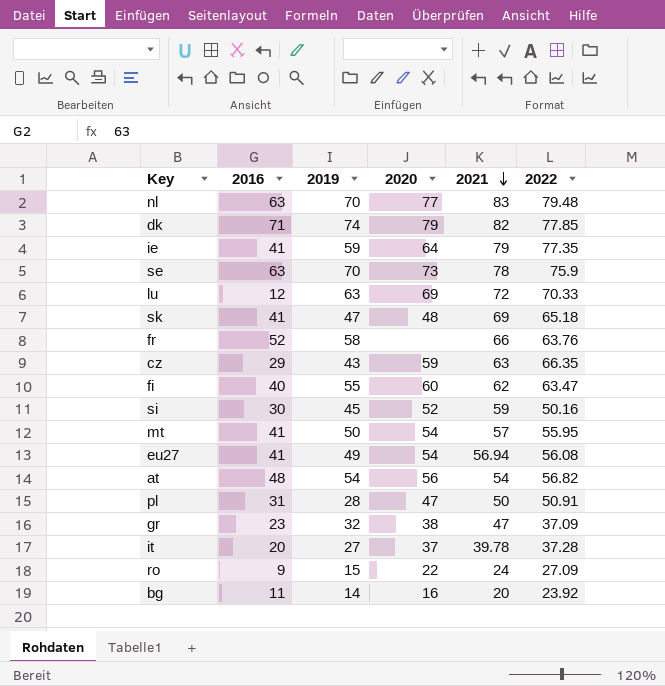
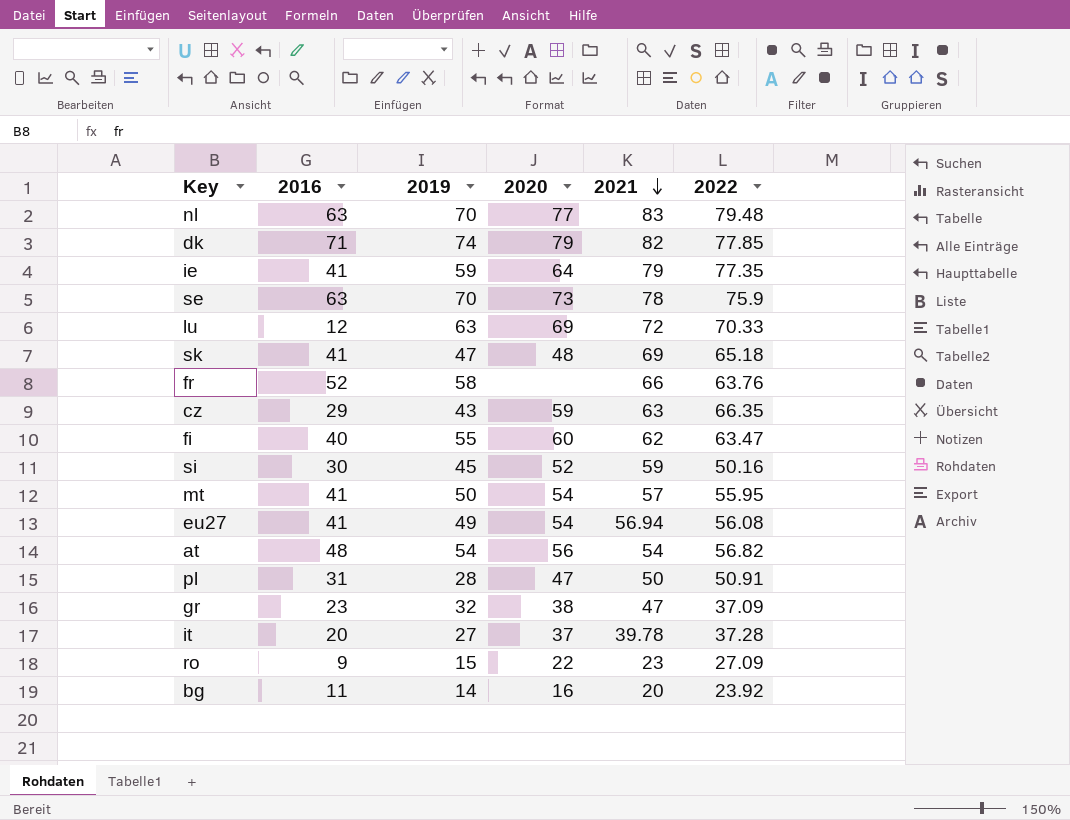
ro | 2021: 24 -> 23

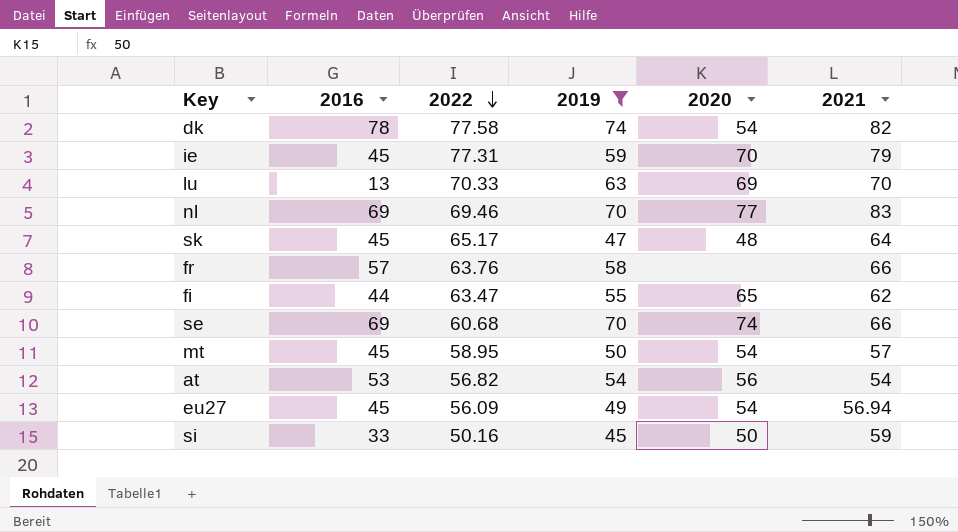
filter: none -> 2019 >= 45
row order: 2021 descending -> 2022 descending
column 2022 | position: 6 -> 3
dk | 2016: 71 -> 78
dk | 2022: 77.85 -> 77.58
dk | 2020: 79 -> 54
ie | 2016: 41 -> 45
ie | 2022: 77.35 -> 77.31
ie | 2020: 64 -> 70
lu | 2016: 12 -> 13
lu | 2021: 72 -> 70
nl | 2016: 63 -> 69
nl | 2022: 79.48 -> 69.46
sk | 2016: 41 -> 45
sk | 2022: 65.18 -> 65.17
sk | 2021: 69 -> 64
fr | 2016: 52 -> 57
fi | 2016: 40 -> 44
fi | 2020: 60 -> 65
se | 2016: 63 -> 69
se | 2022: 75.9 -> 60.68
se | 2020: 73 -> 74
se | 2021: 78 -> 66
mt | 2016: 41 -> 45
mt | 2022: 55.95 -> 58.95
at | 2016: 48 -> 53
eu27 | 2016: 41 -> 45
eu27 | 2022: 56.08 -> 56.09
si | 2016: 30 -> 33
si | 2020: 52 -> 50

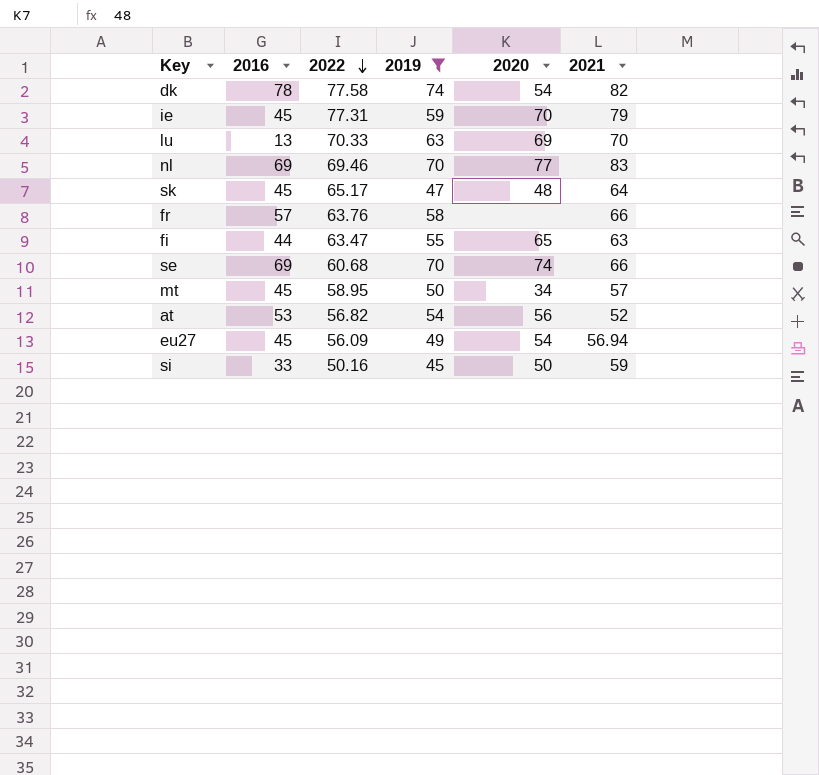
fi | 2021: 62 -> 63
mt | 2020: 54 -> 34
at | 2021: 54 -> 52

